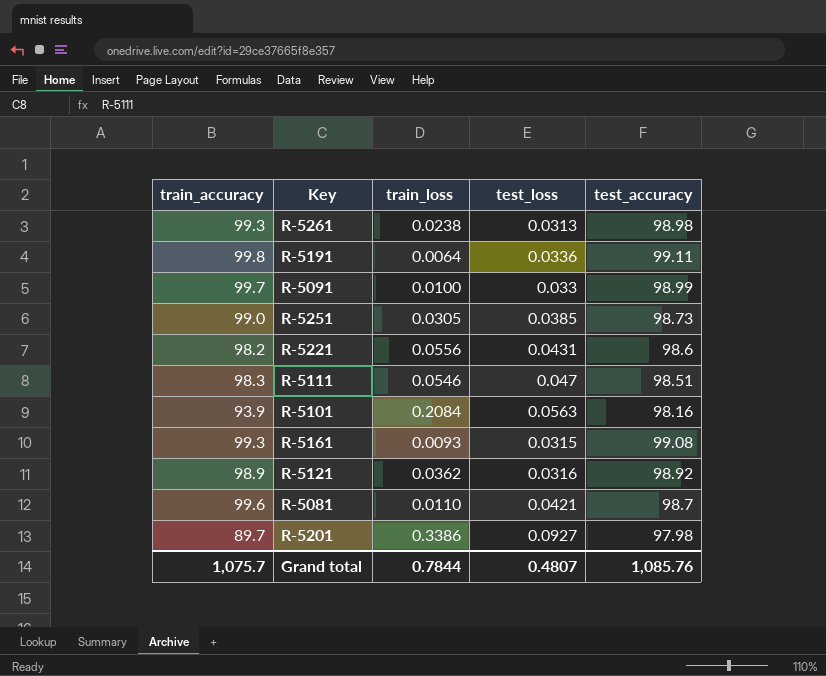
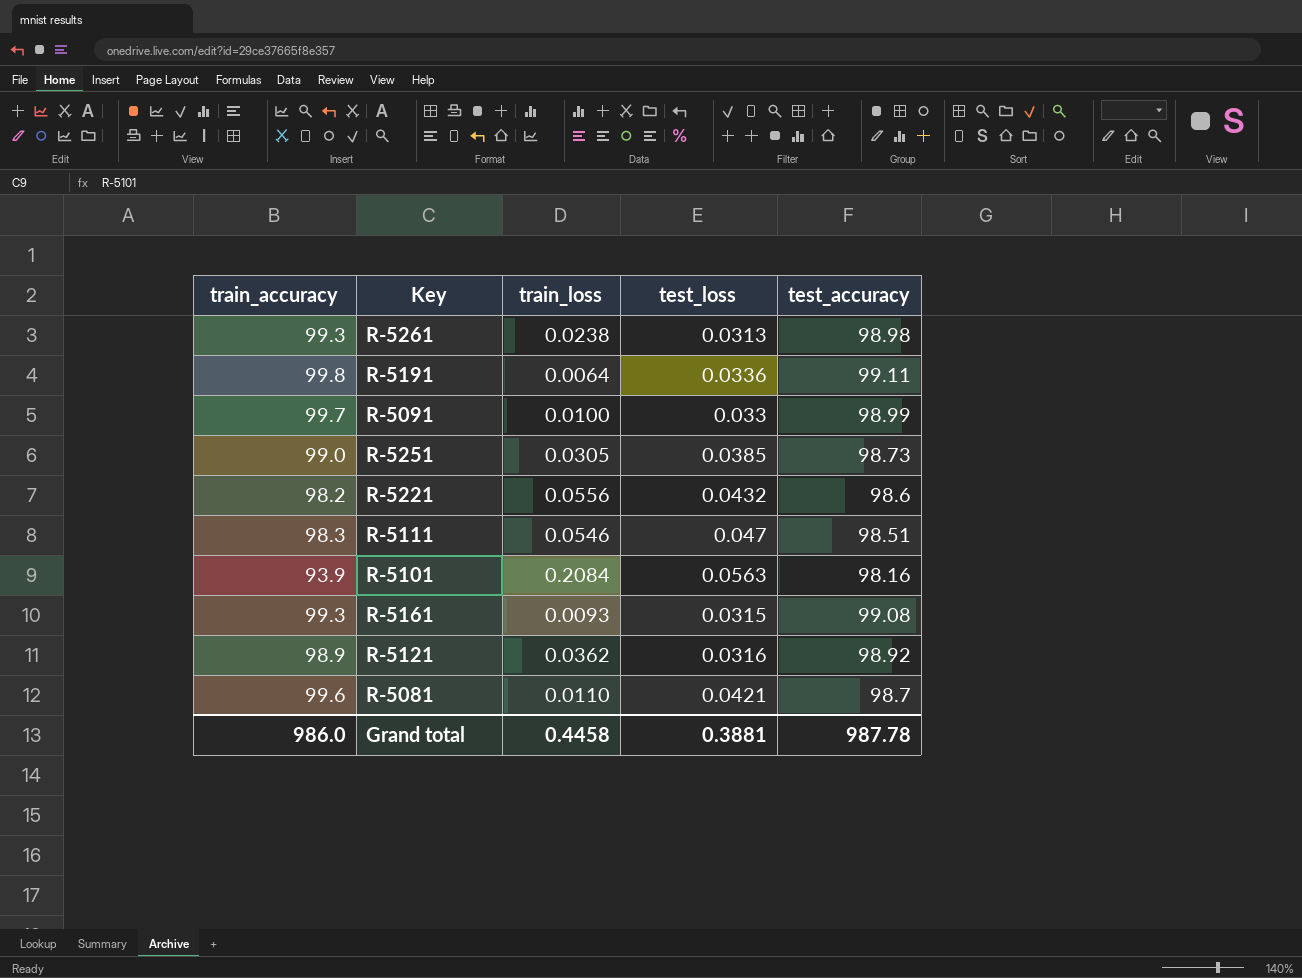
row R-5201: 89.7 | 0.3386 | 0.0927 | 97.98 -> none
R-5221 | test_loss: 0.0431 -> 0.0432
Grand total | train_accuracy: 1,075.7 -> 986.0
Grand total | train_loss: 0.7844 -> 0.4458
Grand total | test_loss: 0.4807 -> 0.3881
Grand total | test_accuracy: 1,085.76 -> 987.78

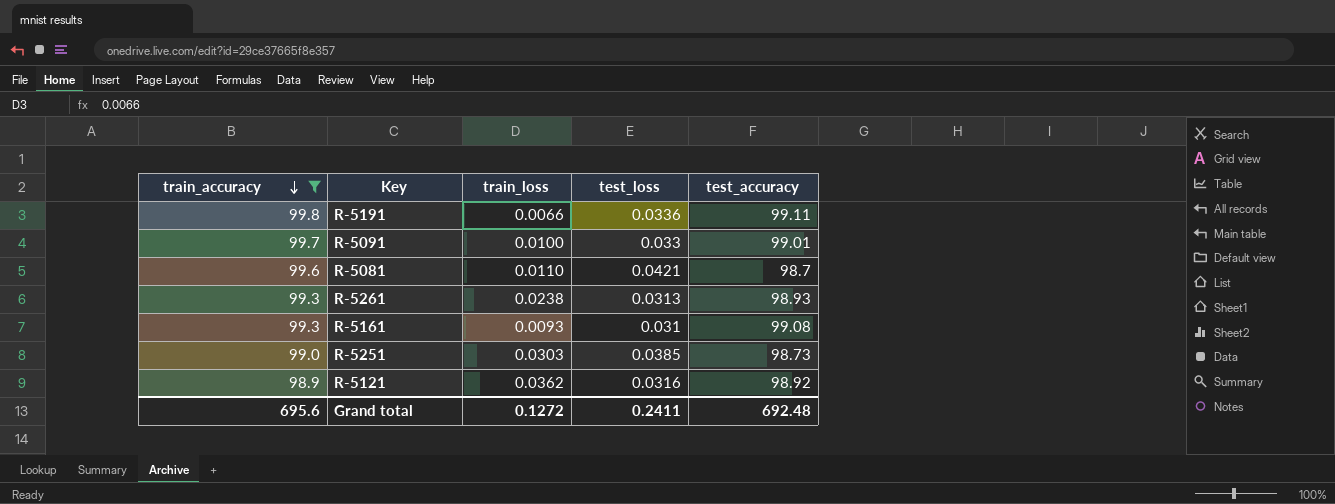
filter: none -> train_accuracy >= 98.9
row order: none -> train_accuracy descending
R-5191 | train_loss: 0.0064 -> 0.0066
R-5091 | test_accuracy: 98.99 -> 99.01
R-5261 | test_accuracy: 98.98 -> 98.93
R-5161 | test_loss: 0.0315 -> 0.031
R-5251 | train_loss: 0.0305 -> 0.0303
Grand total | train_accuracy: 986.0 -> 695.6
Grand total | train_loss: 0.4458 -> 0.1272
Grand total | test_loss: 0.3881 -> 0.2411
Grand total | test_accuracy: 987.78 -> 692.48

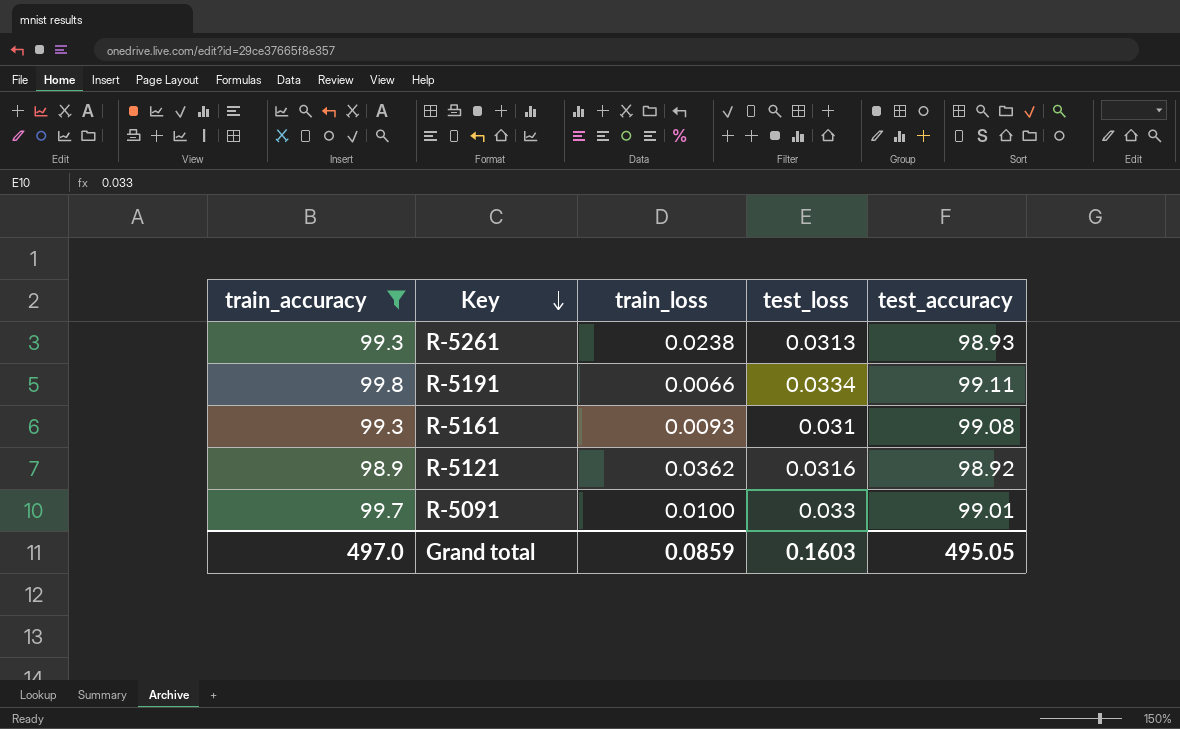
row order: train_accuracy descending -> Key descending
row R-5081: 99.6 | 0.0110 | 0.0421 | 98.7 -> none
row R-5251: 99.0 | 0.0303 | 0.0385 | 98.73 -> none
R-5191 | test_loss: 0.0336 -> 0.0334
Grand total | train_accuracy: 695.6 -> 497.0
Grand total | train_loss: 0.1272 -> 0.0859
Grand total | test_loss: 0.2411 -> 0.1603
Grand total | test_accuracy: 692.48 -> 495.05

